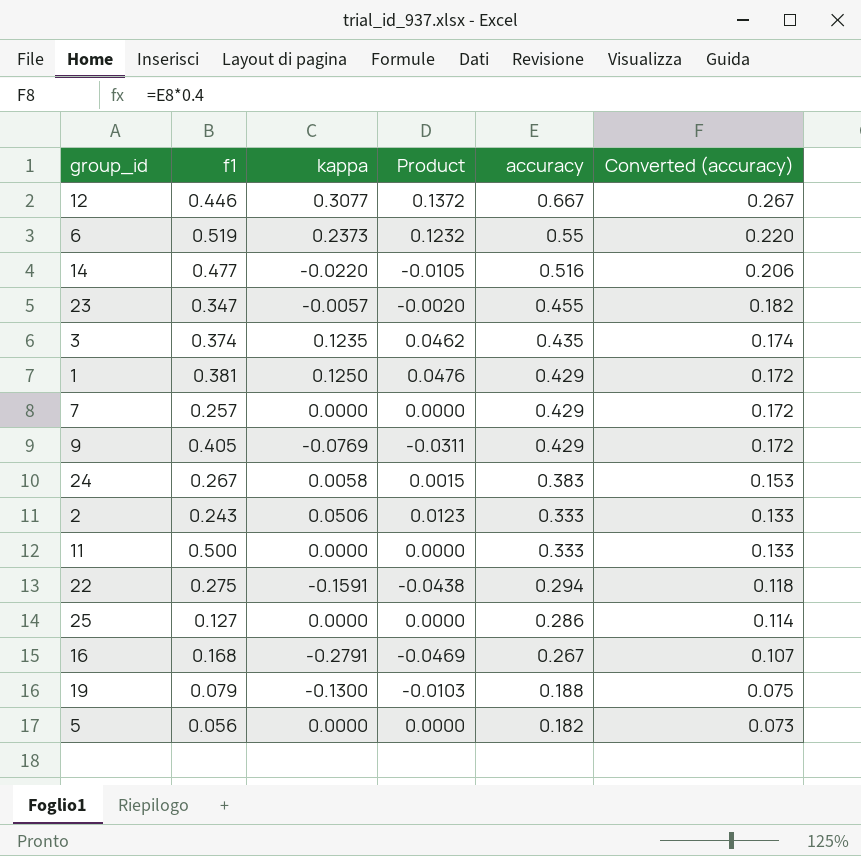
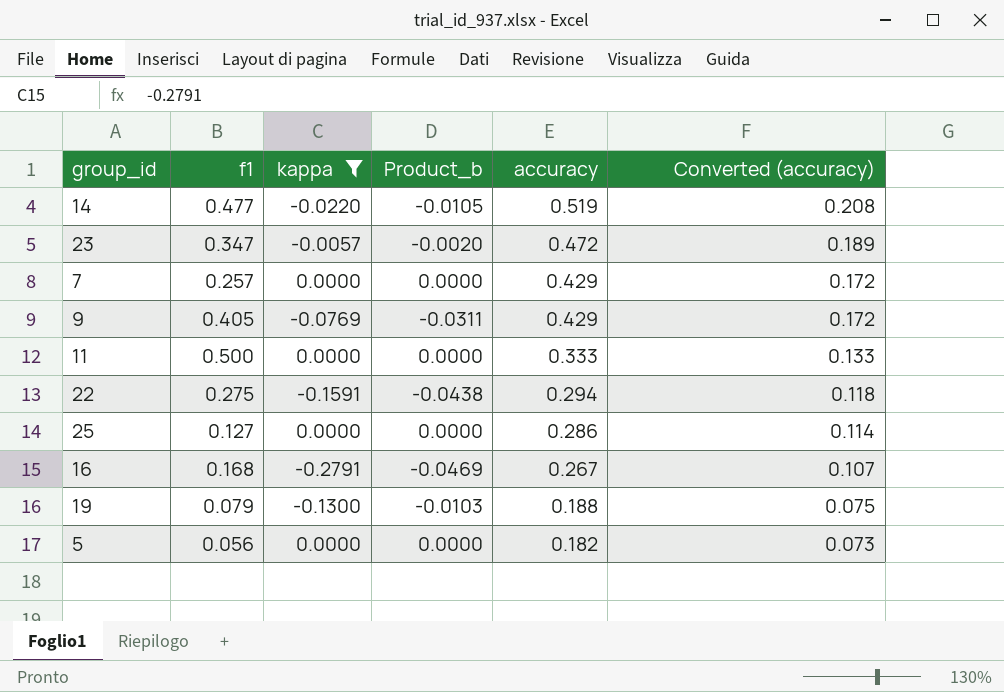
filter: none -> kappa <= 0.0000
column name: Product -> Product_b
14 | accuracy: 0.516 -> 0.519
14 | Converted (accuracy): 0.206 -> 0.208
23 | accuracy: 0.455 -> 0.472
23 | Converted (accuracy): 0.182 -> 0.189

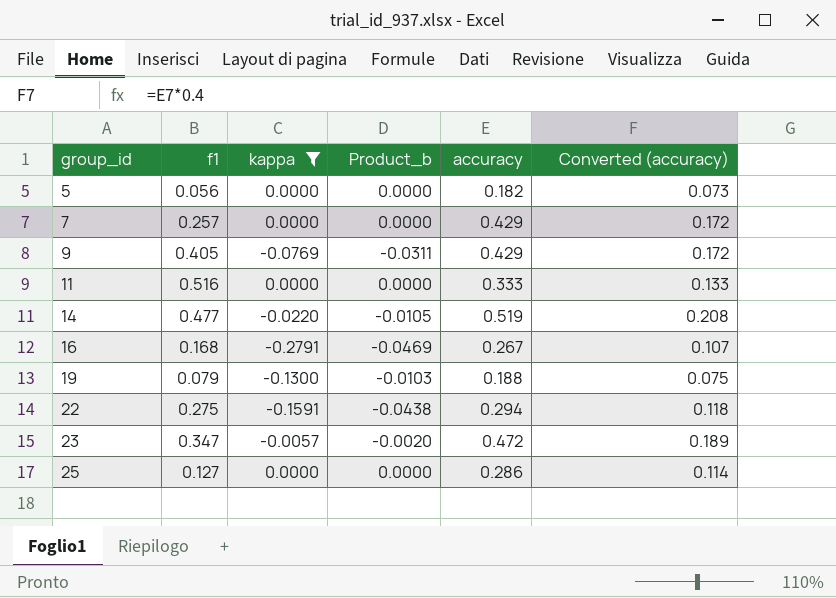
row order: accuracy descending -> group_id ascending
11 | f1: 0.500 -> 0.516

